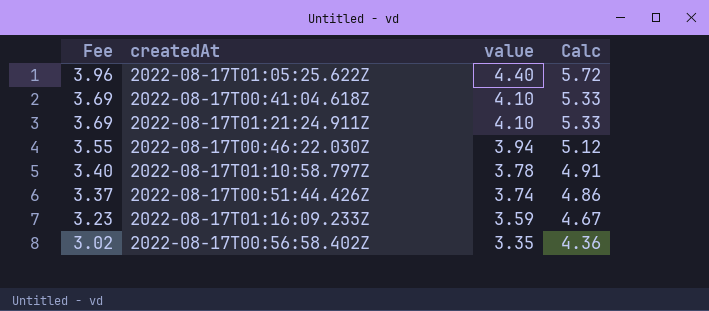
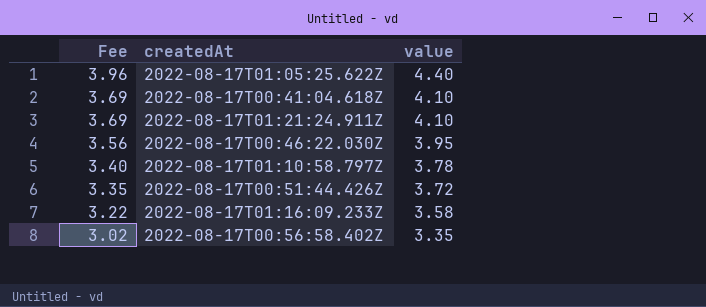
column Calc | formula: [value] * 1.3 -> none
2022-08-17T00:46:22.030Z | Fee: 3.55 -> 3.56
2022-08-17T00:46:22.030Z | value: 3.94 -> 3.95
2022-08-17T00:51:44.426Z | Fee: 3.37 -> 3.35
2022-08-17T00:51:44.426Z | value: 3.74 -> 3.72
2022-08-17T01:16:09.233Z | Fee: 3.23 -> 3.22
2022-08-17T01:16:09.233Z | value: 3.59 -> 3.58

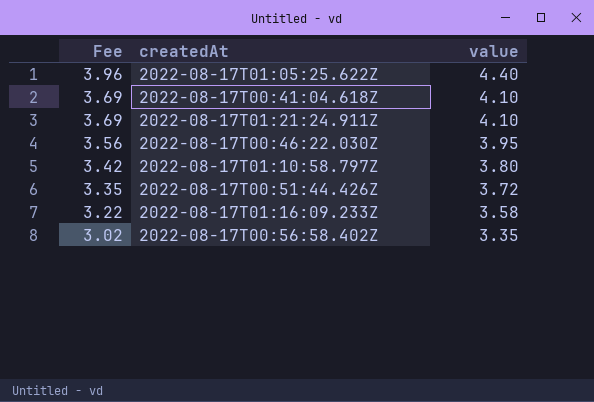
2022-08-17T01:10:58.797Z | Fee: 3.40 -> 3.42
2022-08-17T01:10:58.797Z | value: 3.78 -> 3.80

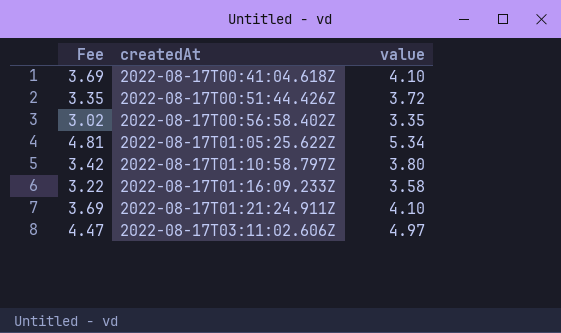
row order: Fee descending -> createdAt ascending
row 2022-08-17T00:46:22.030Z: 3.56 | 3.95 -> none
2022-08-17T01:05:25.622Z | Fee: 3.96 -> 4.81
2022-08-17T01:05:25.622Z | value: 4.40 -> 5.34
row 2022-08-17T03:11:02.606Z: none -> 4.47 | 4.97

